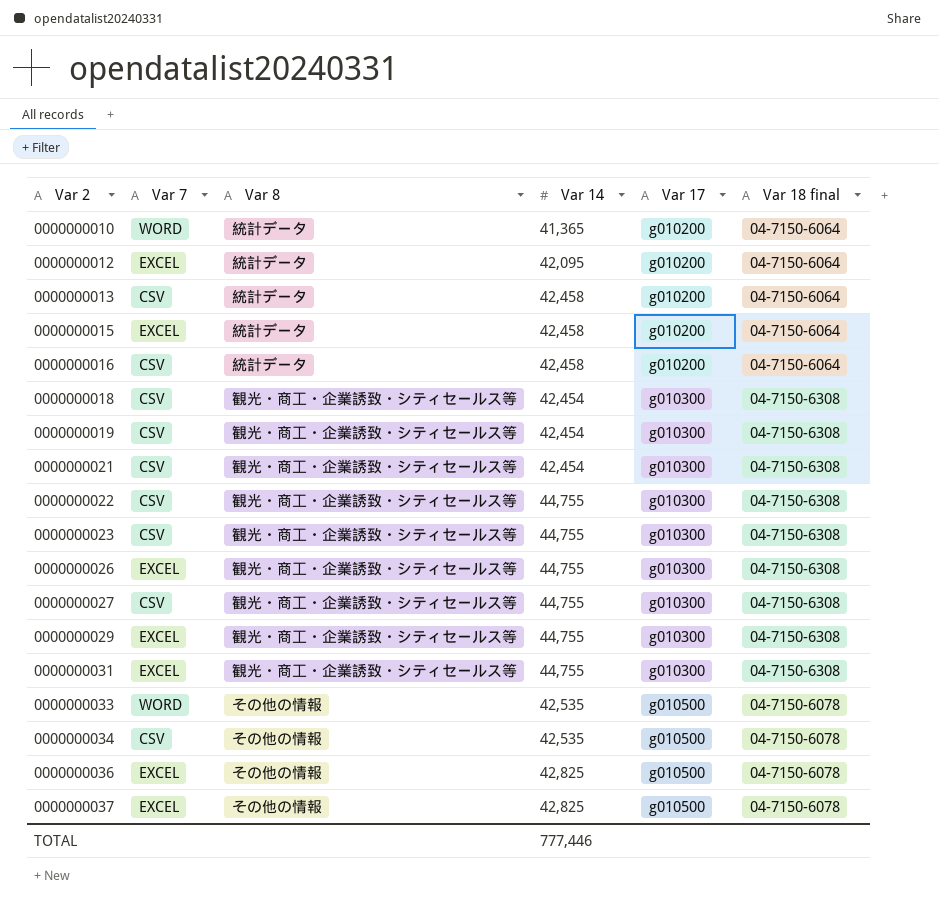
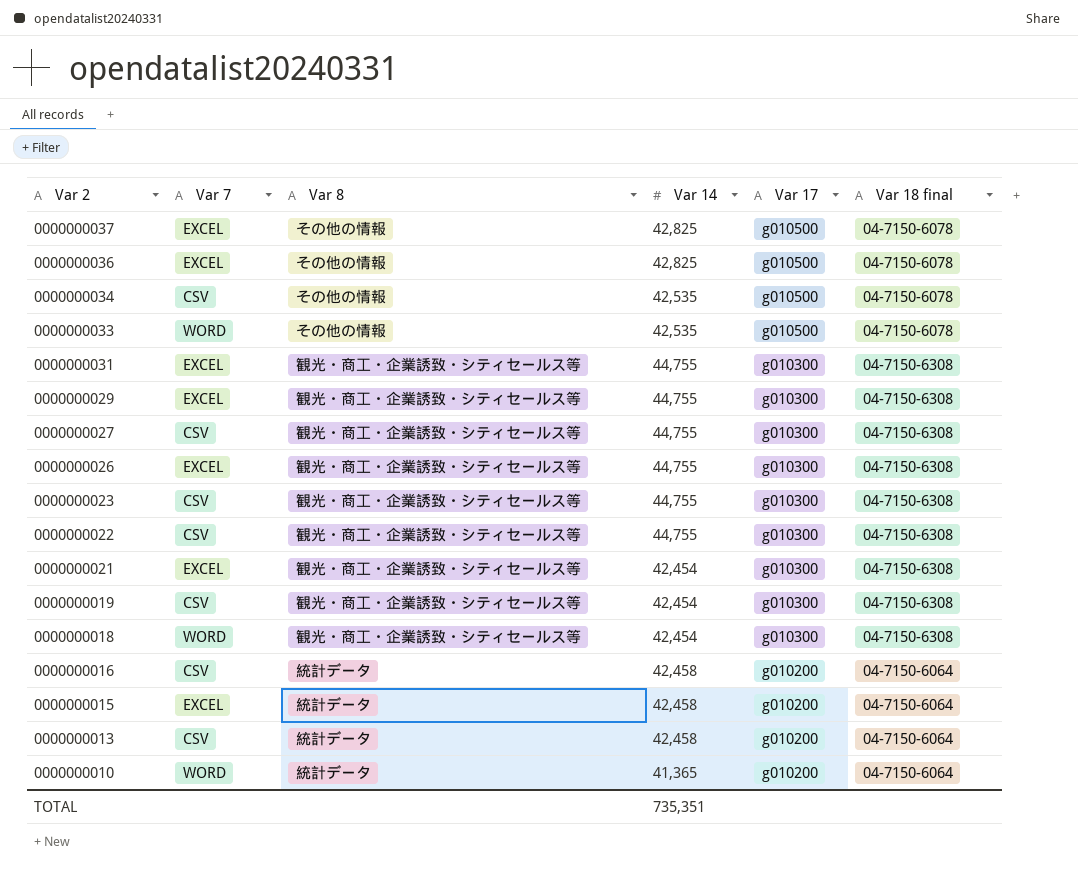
row order: Var 2 ascending -> Var 2 descending
row 0000000012: EXCEL | 統計データ | 42,095 | g010200 | 04-7150-6064 -> none
0000000021 | Var 7: CSV -> EXCEL
0000000018 | Var 7: CSV -> WORD
TOTAL | Var 14: 777,446 -> 735,351

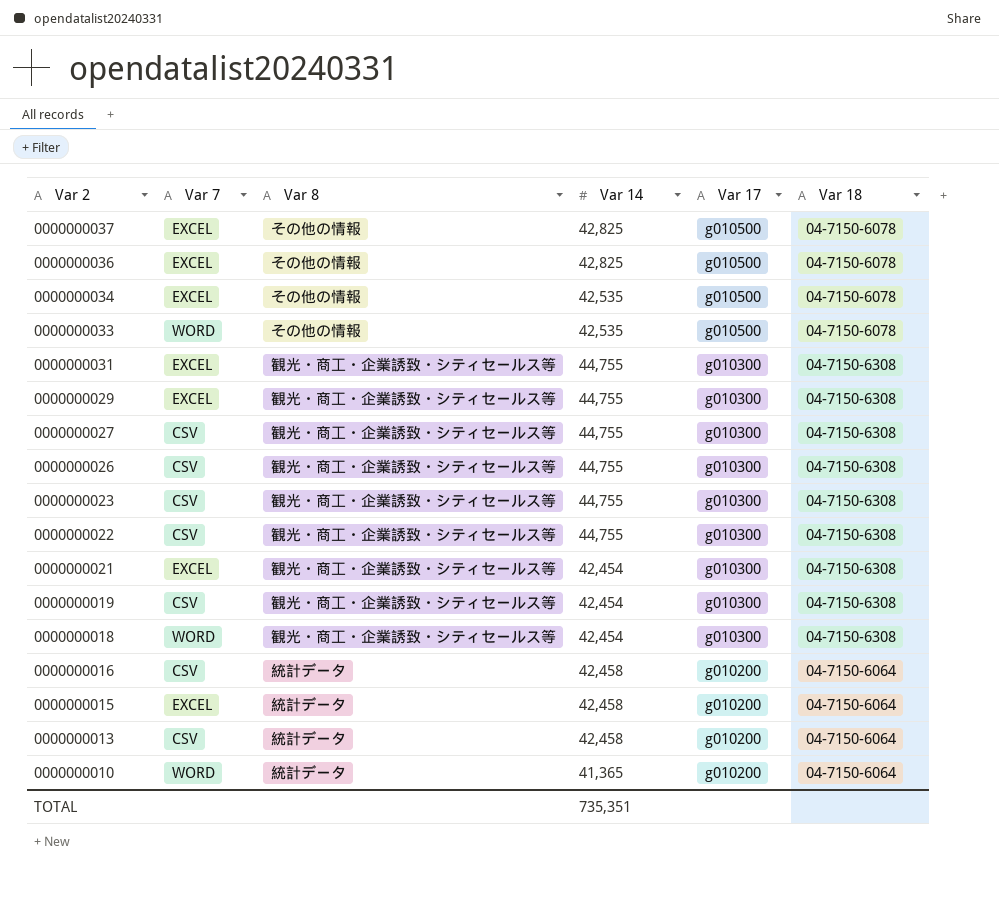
column name: Var 18 final -> Var 18
0000000034 | Var 7: CSV -> EXCEL
0000000026 | Var 7: EXCEL -> CSV

